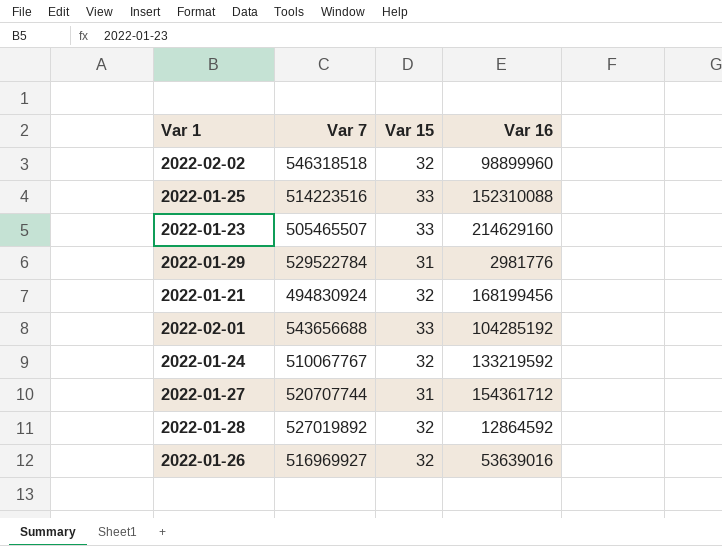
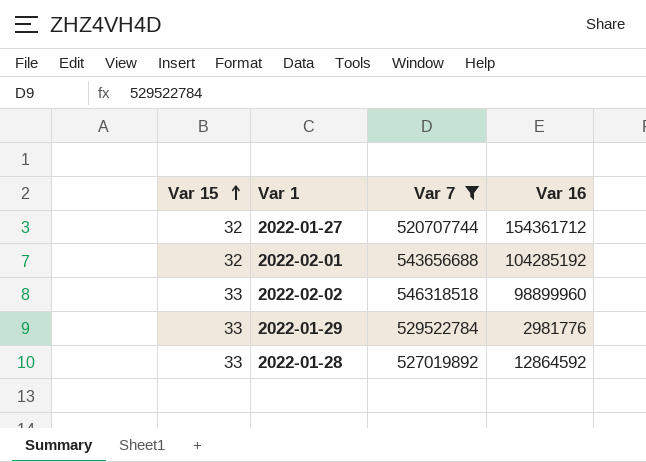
filter: none -> Var 7 >= 520707744
row order: none -> Var 15 ascending
column Var 15 | position: 3 -> 1
2022-01-27 | Var 15: 31 -> 32
2022-02-01 | Var 15: 33 -> 32
2022-02-02 | Var 15: 32 -> 33
2022-01-29 | Var 15: 31 -> 33
2022-01-28 | Var 15: 32 -> 33

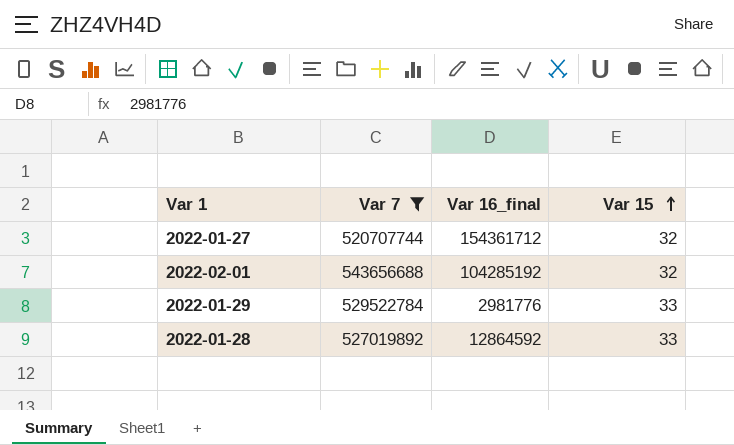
column name: Var 16 -> Var 16_final
column Var 15 | position: 1 -> 4
row 2022-02-02: 33 | 546318518 | 98899960 -> none

